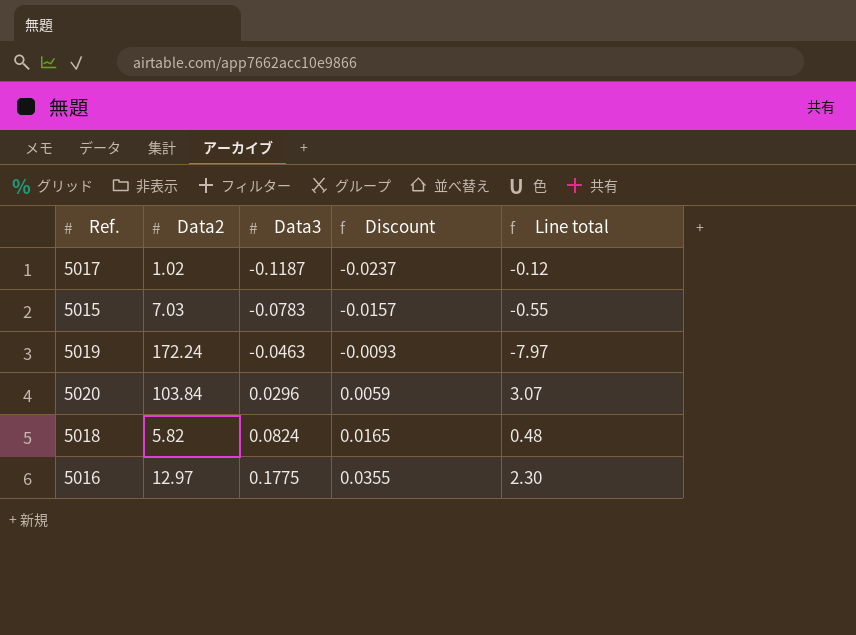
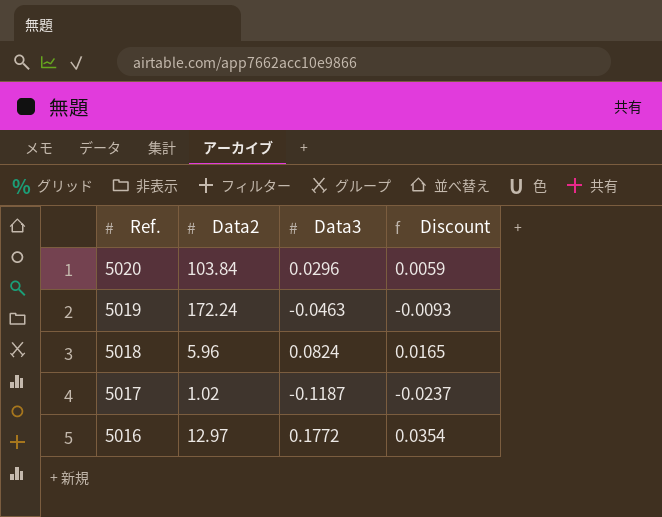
row order: Data3 ascending -> Ref. descending
column Line total | formula: [Data2] * [Data3] -> none
row 5015: 7.03 | -0.0783 | -0.0157 | -0.55 -> none
5018 | Data2: 5.82 -> 5.96
5016 | Data3: 0.1775 -> 0.1772
5016 | Discount: 0.0355 -> 0.0354

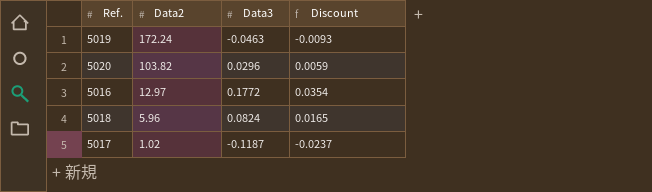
row order: Ref. descending -> Data2 descending
5020 | Data2: 103.84 -> 103.82

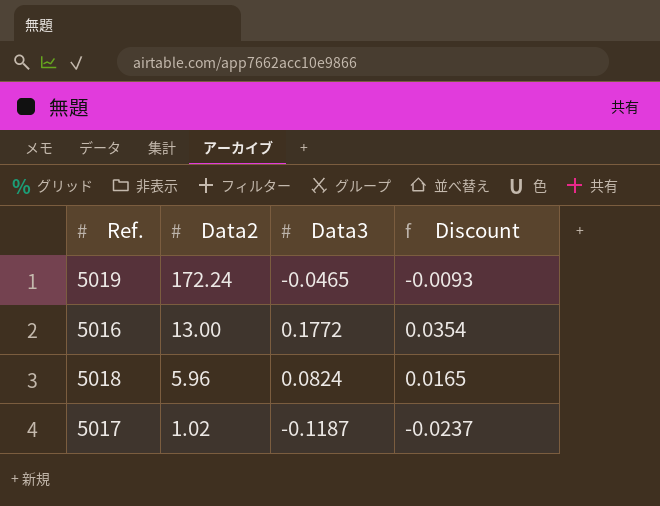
row 5020: 103.82 | 0.0296 | 0.0059 -> none
5019 | Data3: -0.0463 -> -0.0465
5016 | Data2: 12.97 -> 13.00

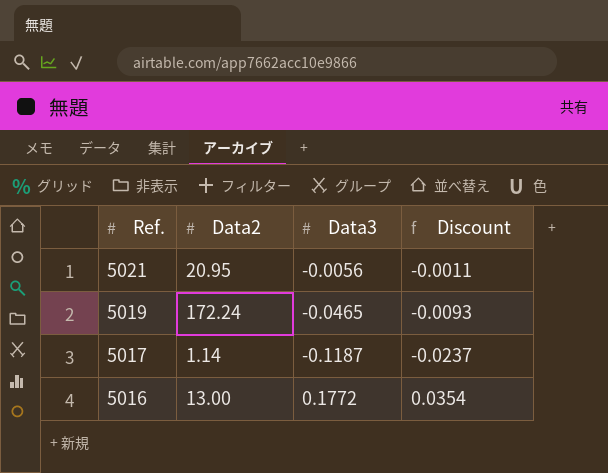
row order: Data2 descending -> Ref. descending
row 5018: 5.96 | 0.0824 | 0.0165 -> none
row 5021: none -> 20.95 | -0.0056 | -0.0011
5017 | Data2: 1.02 -> 1.14

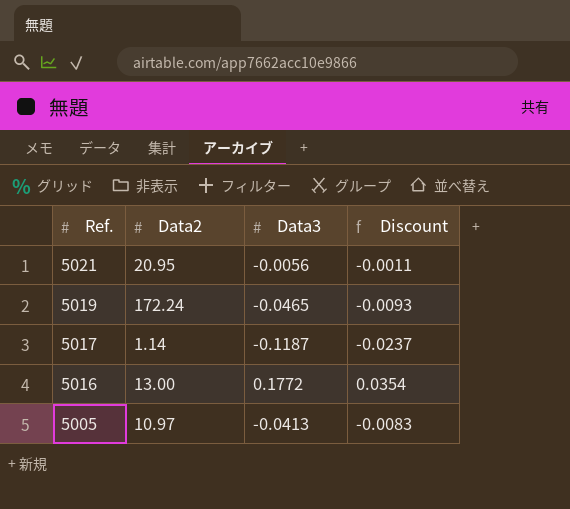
row 5005: none -> 10.97 | -0.0413 | -0.0083

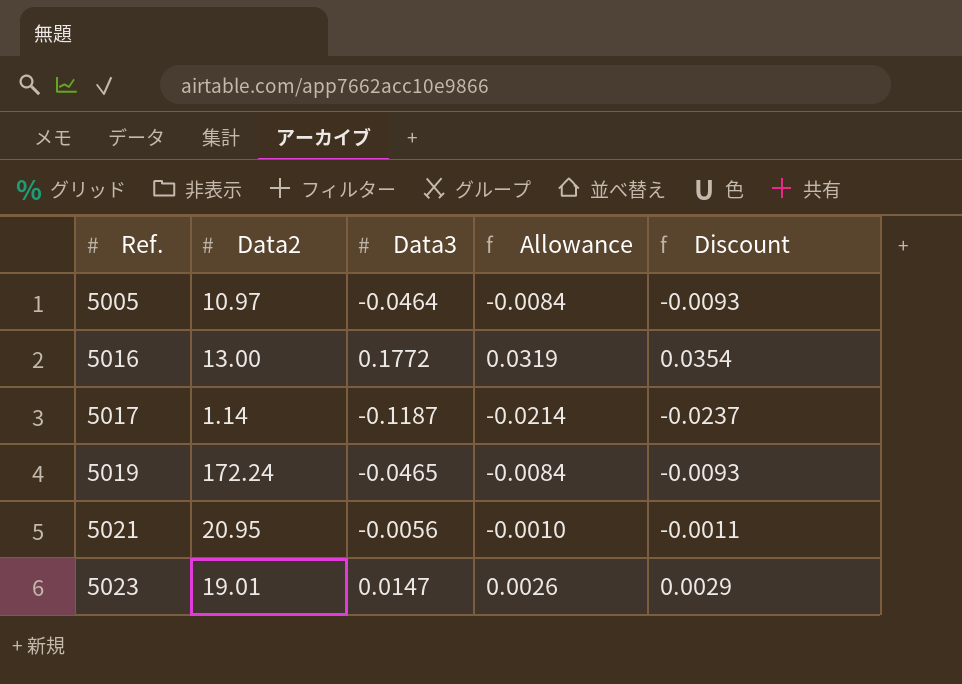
row order: Ref. descending -> Ref. ascending
column Allowance | formula: none -> [Data3] * 0.18
5005 | Data3: -0.0413 -> -0.0464
5005 | Discount: -0.0083 -> -0.0093
row 5023: none -> 19.01 | 0.0147 | 0.0026 | 0.0029

